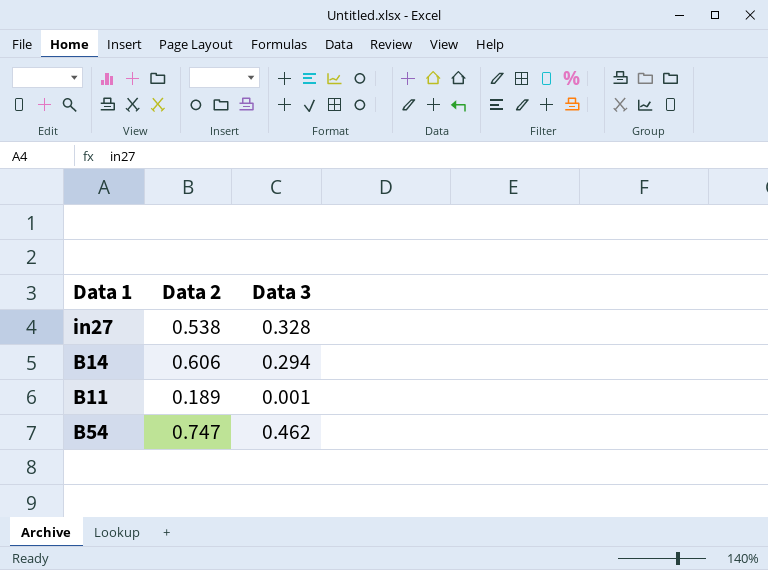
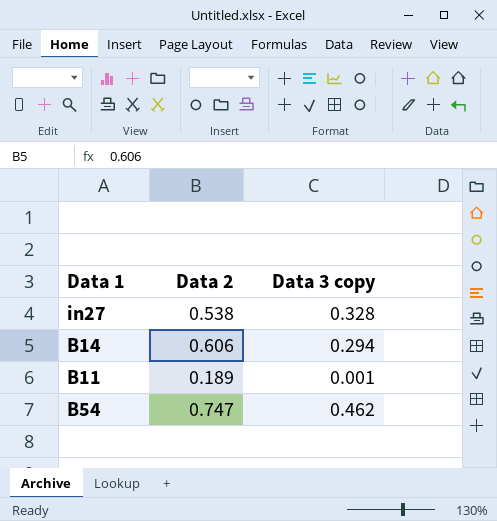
column name: Data 3 -> Data 3 copy

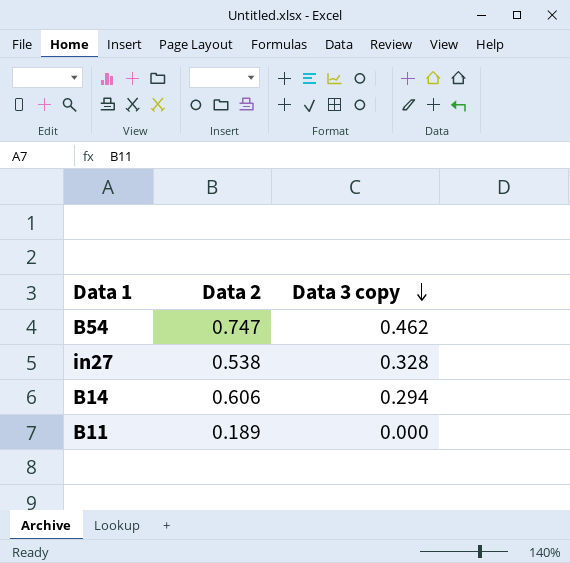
row order: none -> Data 3 copy descending
B11 | Data 3 copy: 0.001 -> 0.000

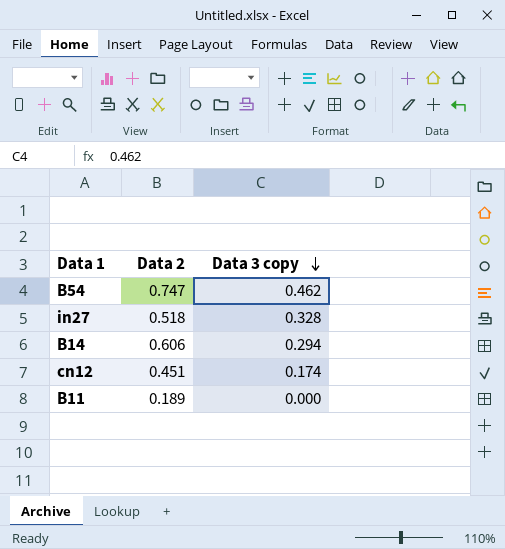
in27 | Data 2: 0.538 -> 0.518
row cn12: none -> 0.451 | 0.174

